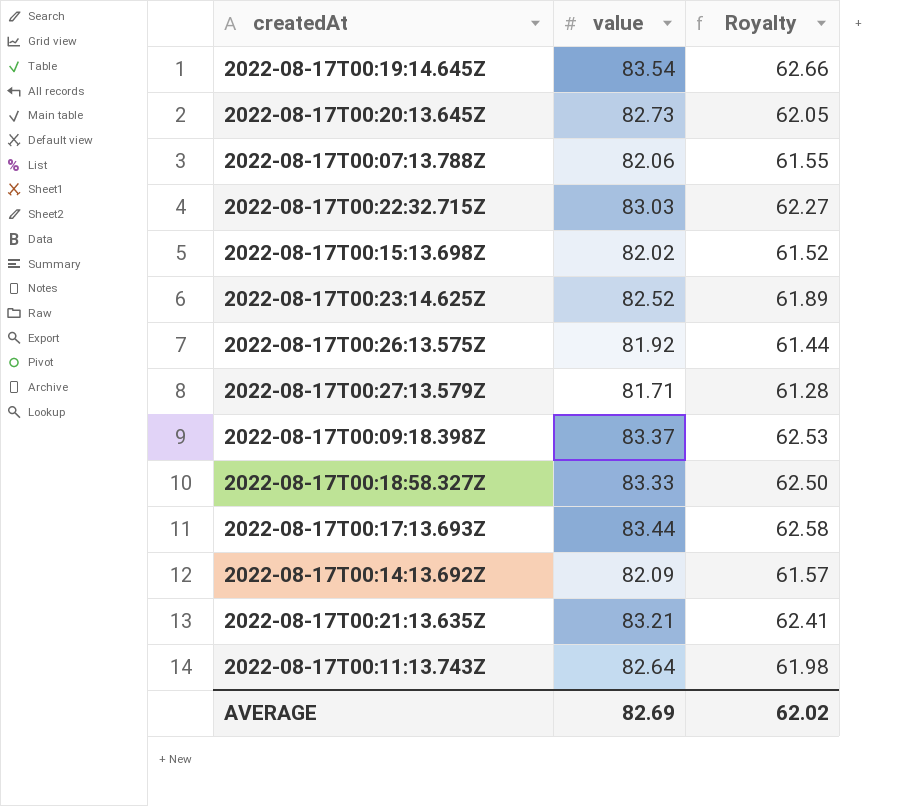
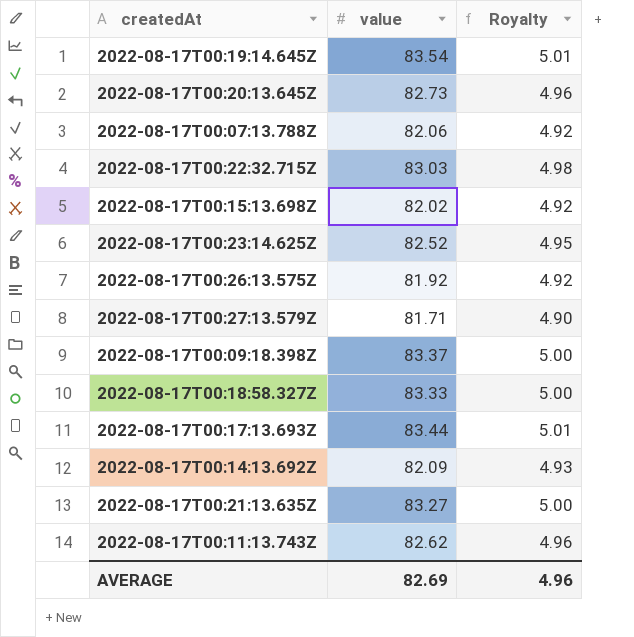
column Royalty | formula: [value] * 0.75 -> [value] * 0.06
2022-08-17T00:21:13.635Z | value: 83.21 -> 83.27
2022-08-17T00:11:13.743Z | value: 82.64 -> 82.62
AVERAGE | Royalty: 62.02 -> 4.96

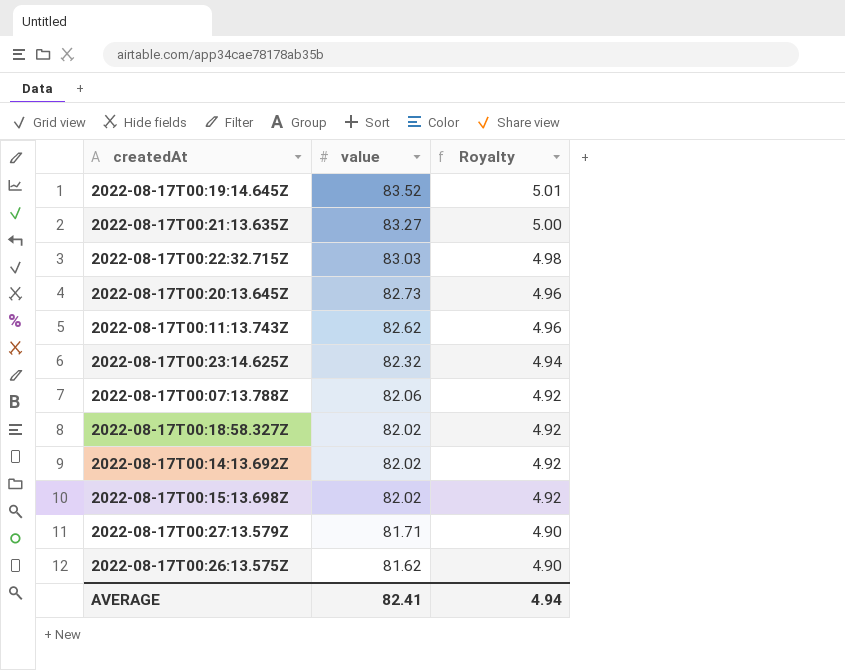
row order: none -> value descending
row 2022-08-17T00:09:18.398Z: 83.37 | 5.00 -> none
row 2022-08-17T00:17:13.693Z: 83.44 | 5.01 -> none
2022-08-17T00:19:14.645Z | value: 83.54 -> 83.52
2022-08-17T00:23:14.625Z | value: 82.52 -> 82.32
2022-08-17T00:23:14.625Z | Royalty: 4.95 -> 4.94
2022-08-17T00:18:58.327Z | value: 83.33 -> 82.02
2022-08-17T00:18:58.327Z | Royalty: 5.00 -> 4.92
2022-08-17T00:14:13.692Z | value: 82.09 -> 82.02
2022-08-17T00:14:13.692Z | Royalty: 4.93 -> 4.92
2022-08-17T00:26:13.575Z | value: 81.92 -> 81.62
2022-08-17T00:26:13.575Z | Royalty: 4.92 -> 4.90
AVERAGE | value: 82.69 -> 82.41
AVERAGE | Royalty: 4.96 -> 4.94

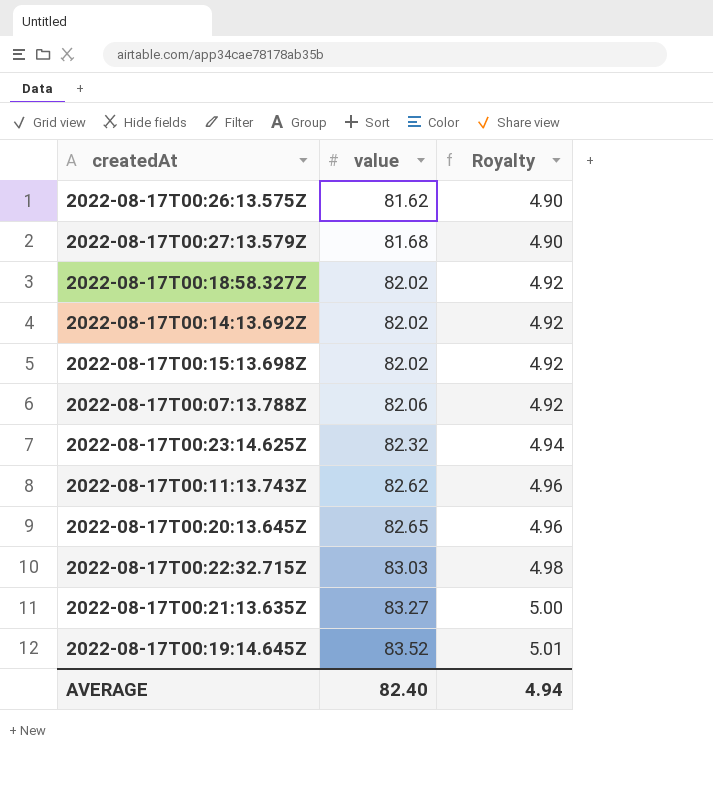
row order: value descending -> value ascending
2022-08-17T00:27:13.579Z | value: 81.71 -> 81.68
2022-08-17T00:20:13.645Z | value: 82.73 -> 82.65
AVERAGE | value: 82.41 -> 82.40

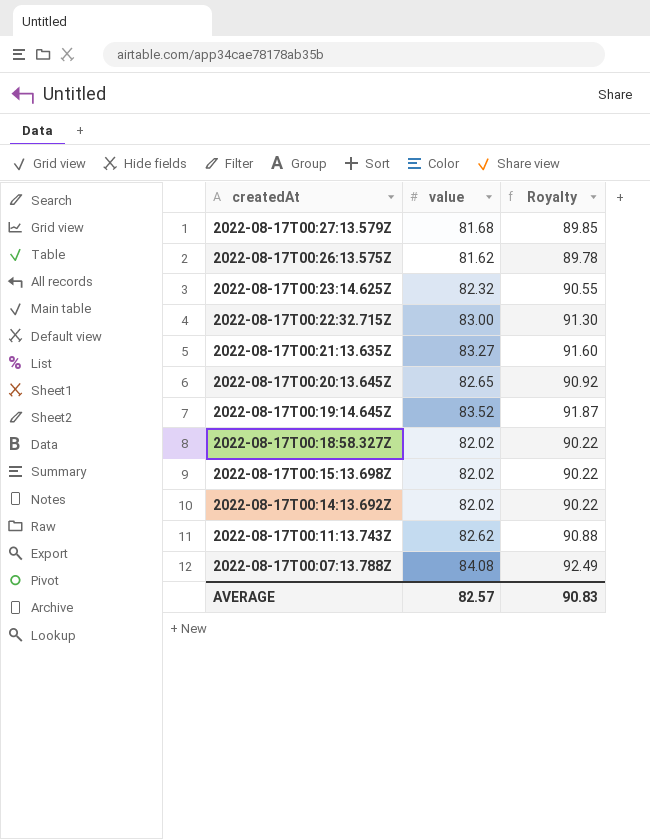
row order: value ascending -> createdAt descending
column Royalty | formula: [value] * 0.06 -> [value] * 1.1
2022-08-17T00:22:32.715Z | value: 83.03 -> 83.00
2022-08-17T00:07:13.788Z | value: 82.06 -> 84.08
AVERAGE | value: 82.40 -> 82.57
AVERAGE | Royalty: 4.94 -> 90.83

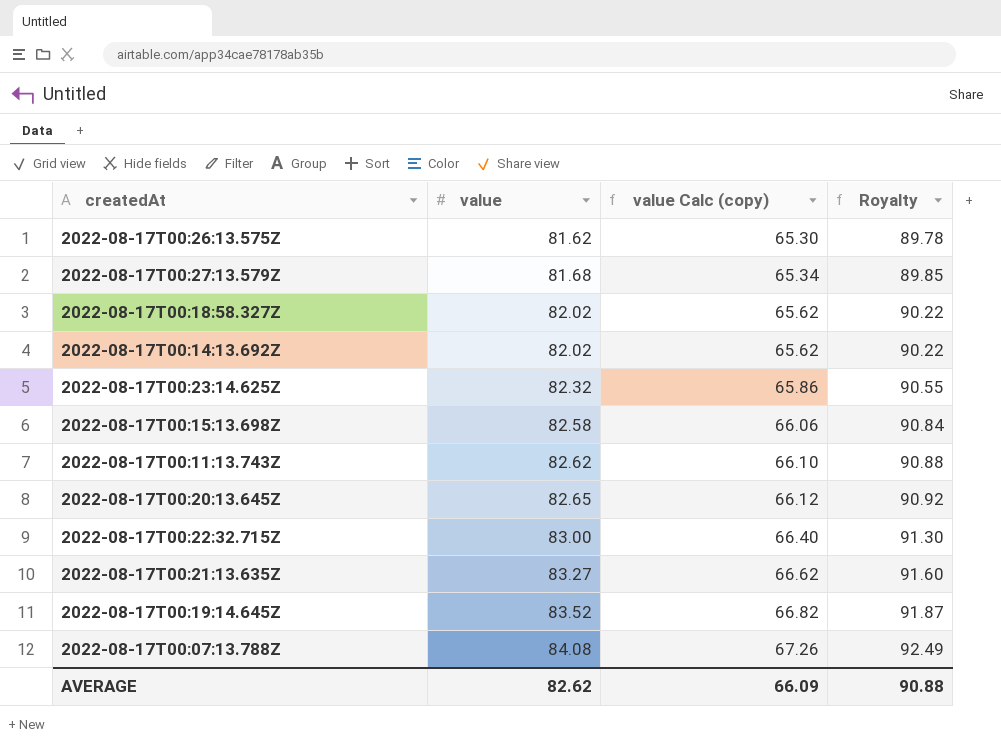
row order: createdAt descending -> value ascending
column value Calc (copy) | formula: none -> [value] * 0.8
2022-08-17T00:15:13.698Z | value: 82.02 -> 82.58
2022-08-17T00:15:13.698Z | Royalty: 90.22 -> 90.84
AVERAGE | value: 82.57 -> 82.62
AVERAGE | Royalty: 90.83 -> 90.88

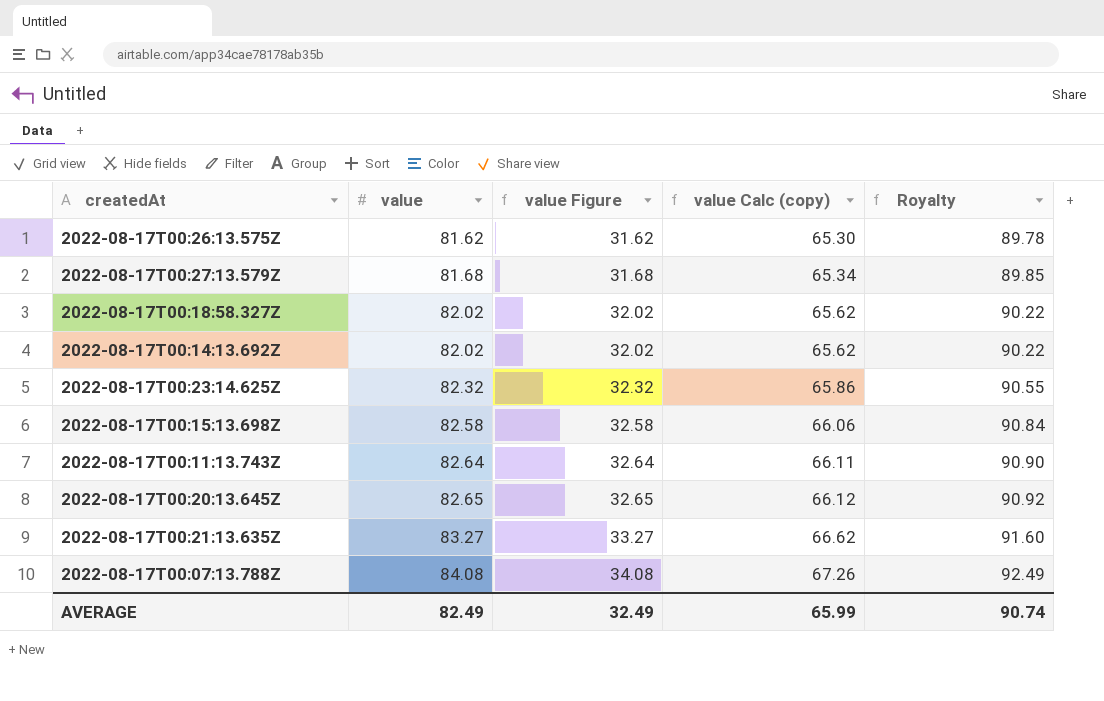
column value Figure | formula: none -> [value] - 50
row 2022-08-17T00:22:32.715Z: 83.00 | 66.40 | 91.30 -> none
row 2022-08-17T00:19:14.645Z: 83.52 | 66.82 | 91.87 -> none
2022-08-17T00:11:13.743Z | value: 82.62 -> 82.64
2022-08-17T00:11:13.743Z | value Calc (copy): 66.10 -> 66.11
2022-08-17T00:11:13.743Z | Royalty: 90.88 -> 90.90
AVERAGE | value: 82.62 -> 82.49
AVERAGE | value Calc (copy): 66.09 -> 65.99
AVERAGE | Royalty: 90.88 -> 90.74

